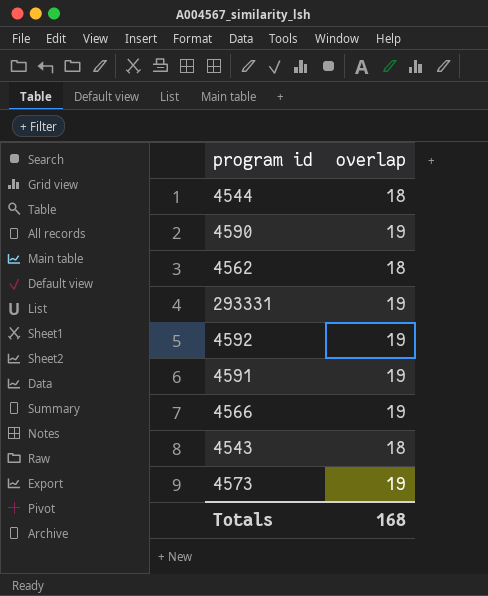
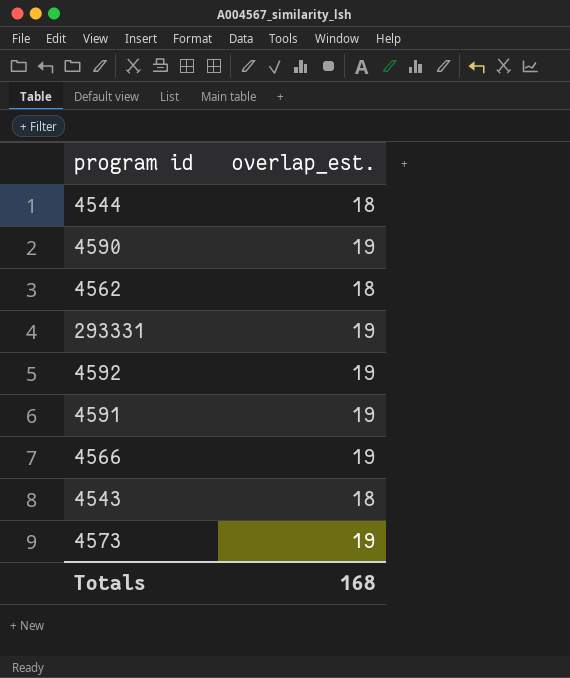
column name: overlap -> overlap_est.

